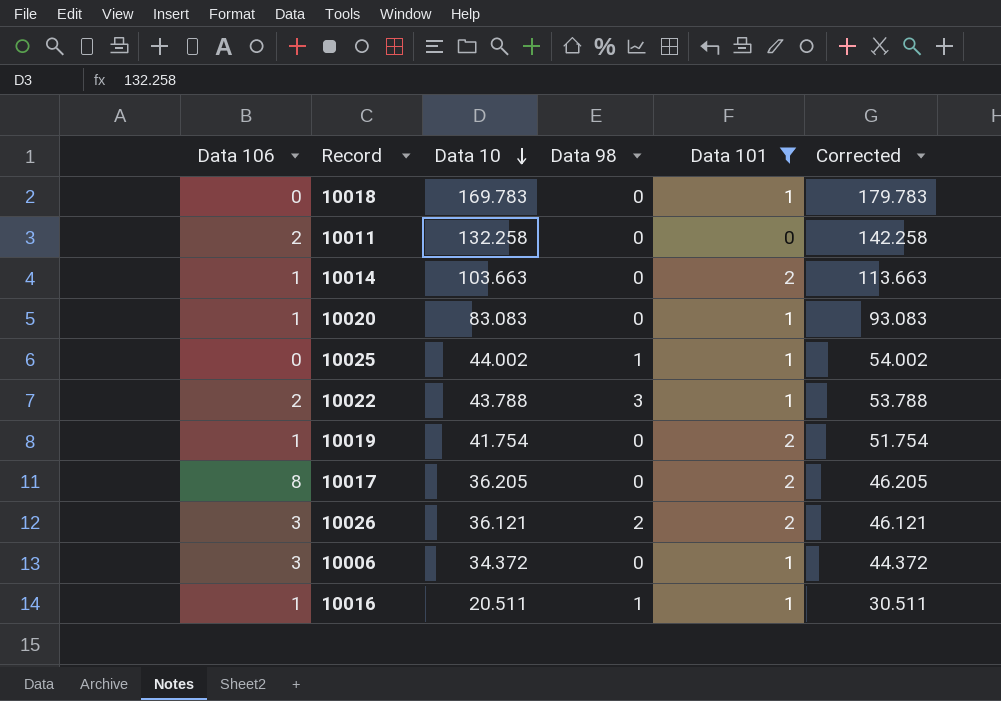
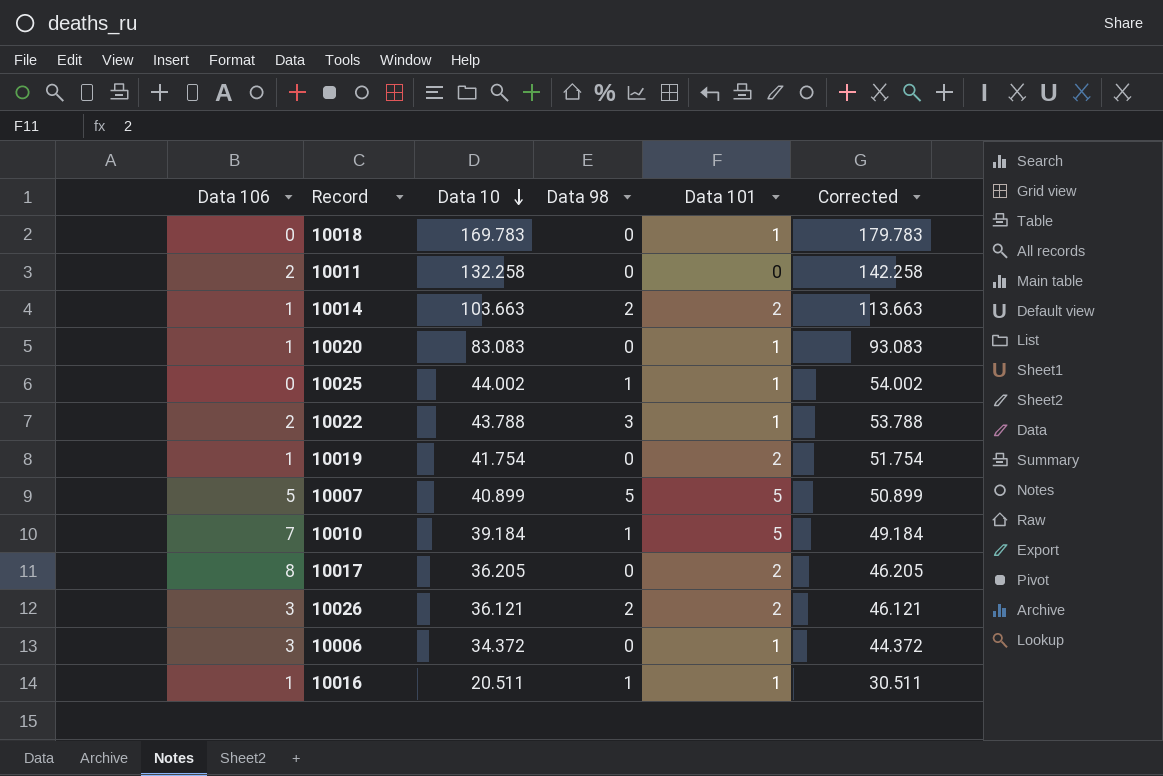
filter: Data 101 != 5 -> none
10014 | Data 98: 0 -> 2

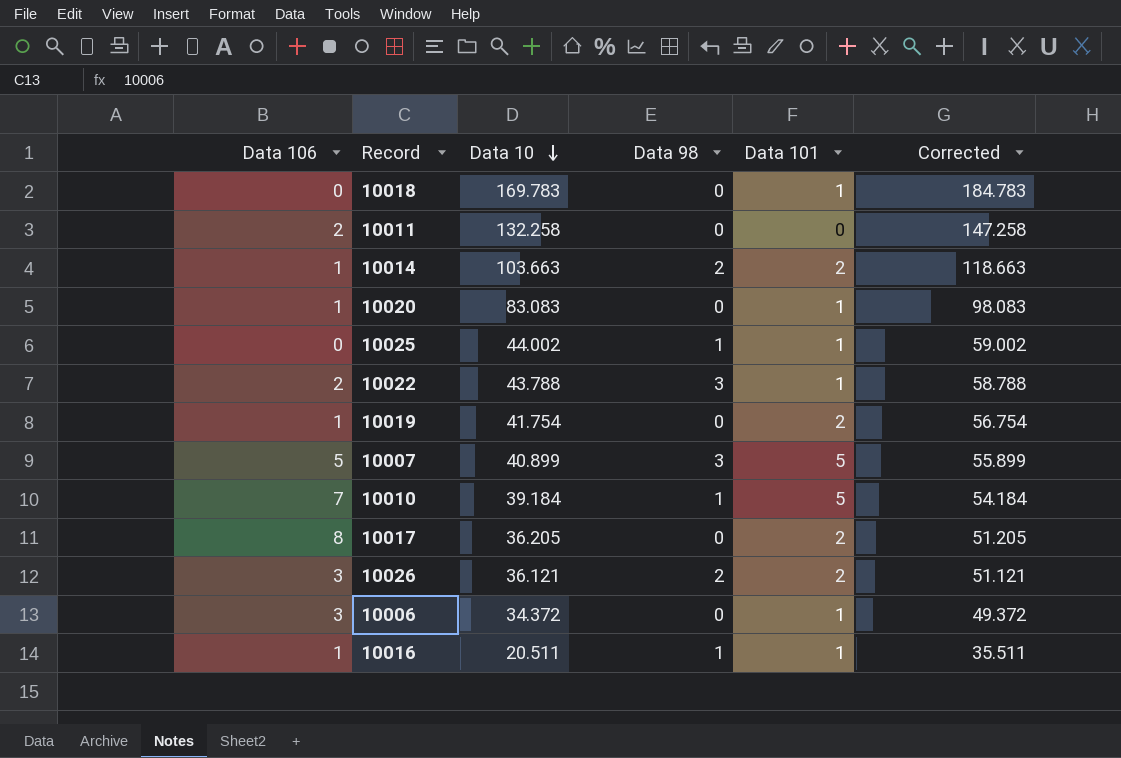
column Corrected | formula: [Data 10] + 10 -> [Data 10] + 15
10007 | Data 98: 5 -> 3

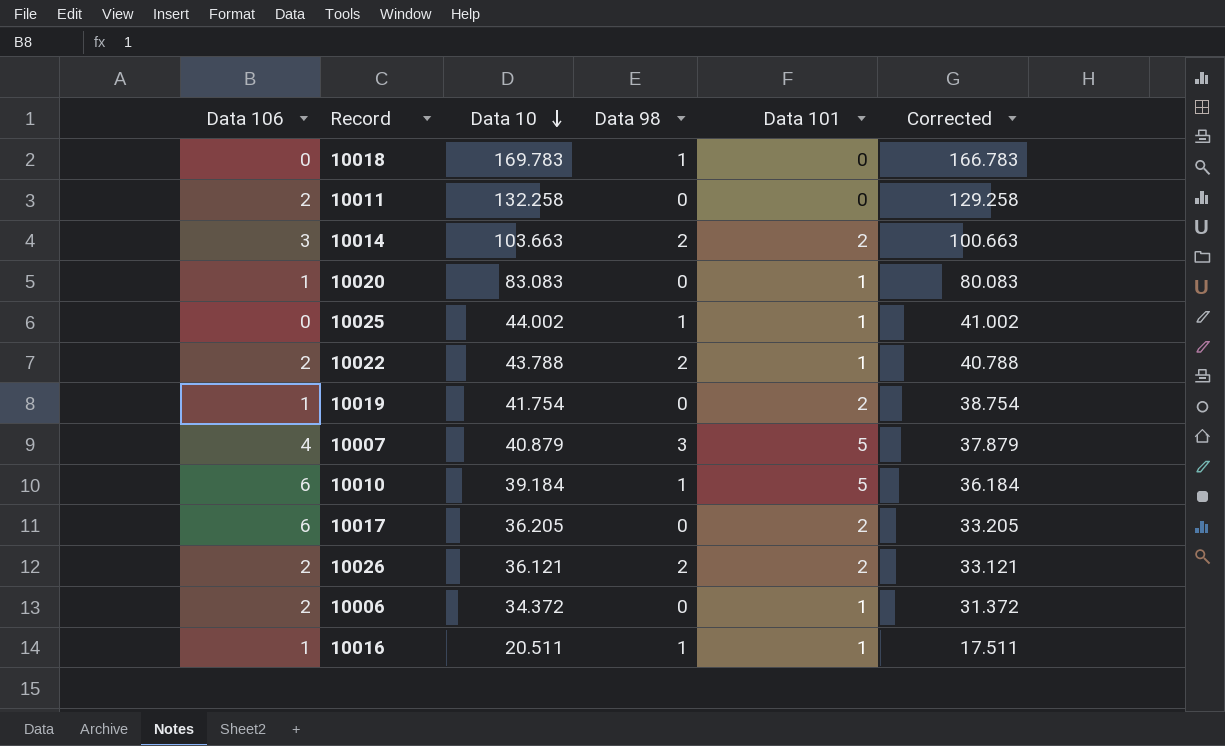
column Corrected | formula: [Data 10] + 15 -> [Data 10] - 3
10018 | Data 98: 0 -> 1
10018 | Data 101: 1 -> 0
10014 | Data 106: 1 -> 3
10022 | Data 98: 3 -> 2
10007 | Data 106: 5 -> 4
10007 | Data 10: 40.899 -> 40.879
10010 | Data 106: 7 -> 6
10017 | Data 106: 8 -> 6
10026 | Data 106: 3 -> 2
10006 | Data 106: 3 -> 2

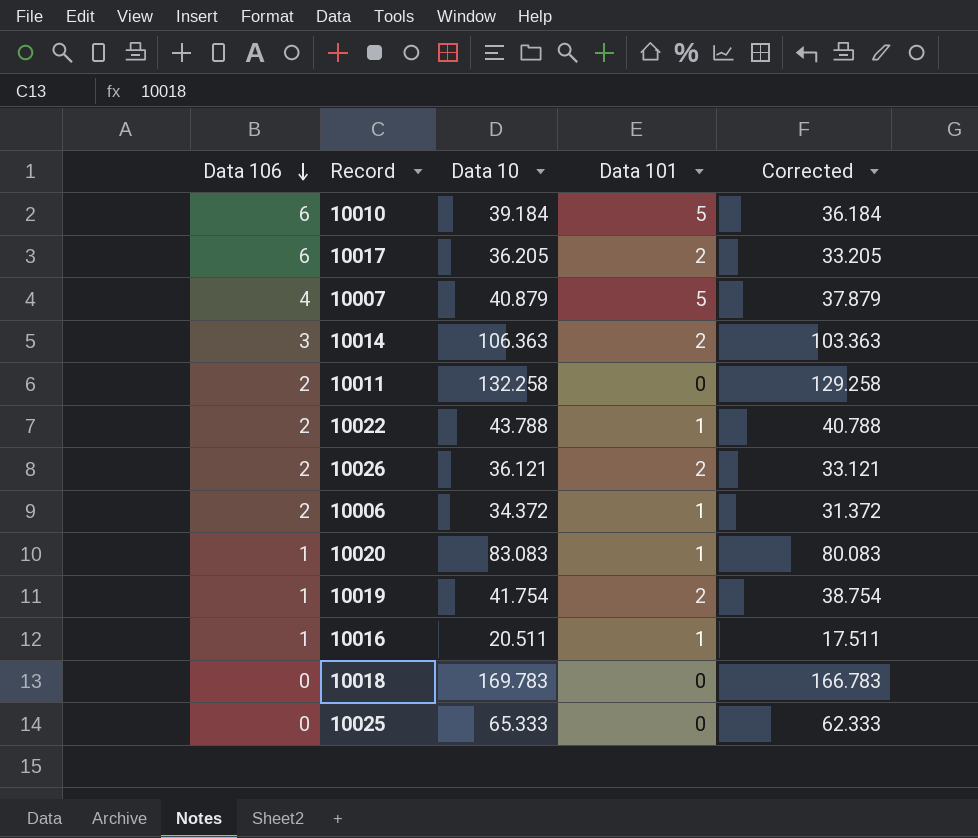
row order: Data 10 descending -> Data 106 descending
column Data 98 | position: 4 -> none
10014 | Data 10: 103.663 -> 106.363
10014 | Corrected: 100.663 -> 103.363
10025 | Data 10: 44.002 -> 65.333
10025 | Data 101: 1 -> 0
10025 | Corrected: 41.002 -> 62.333

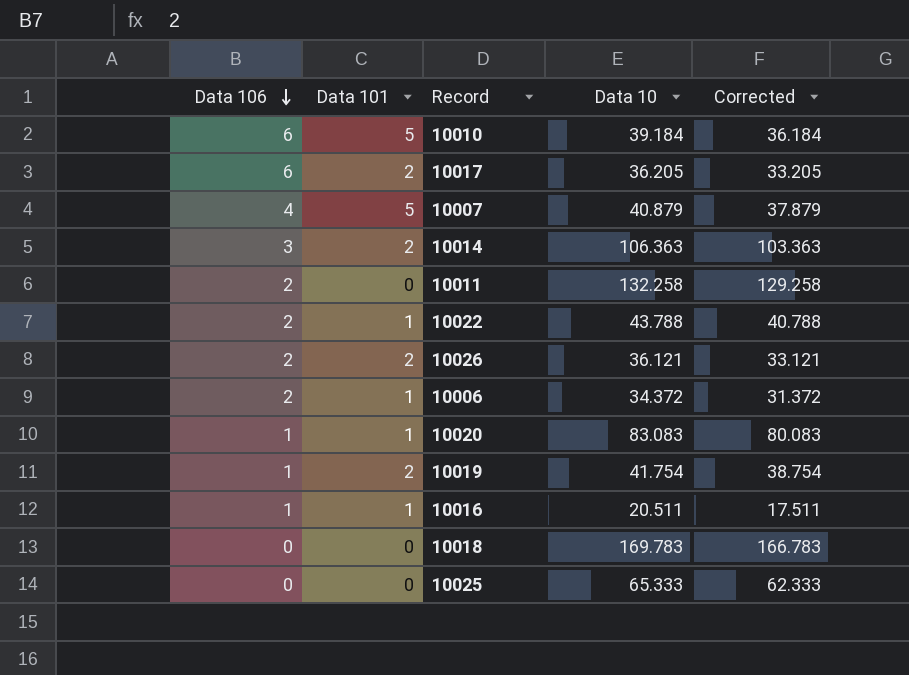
column Data 101 | position: 4 -> 2

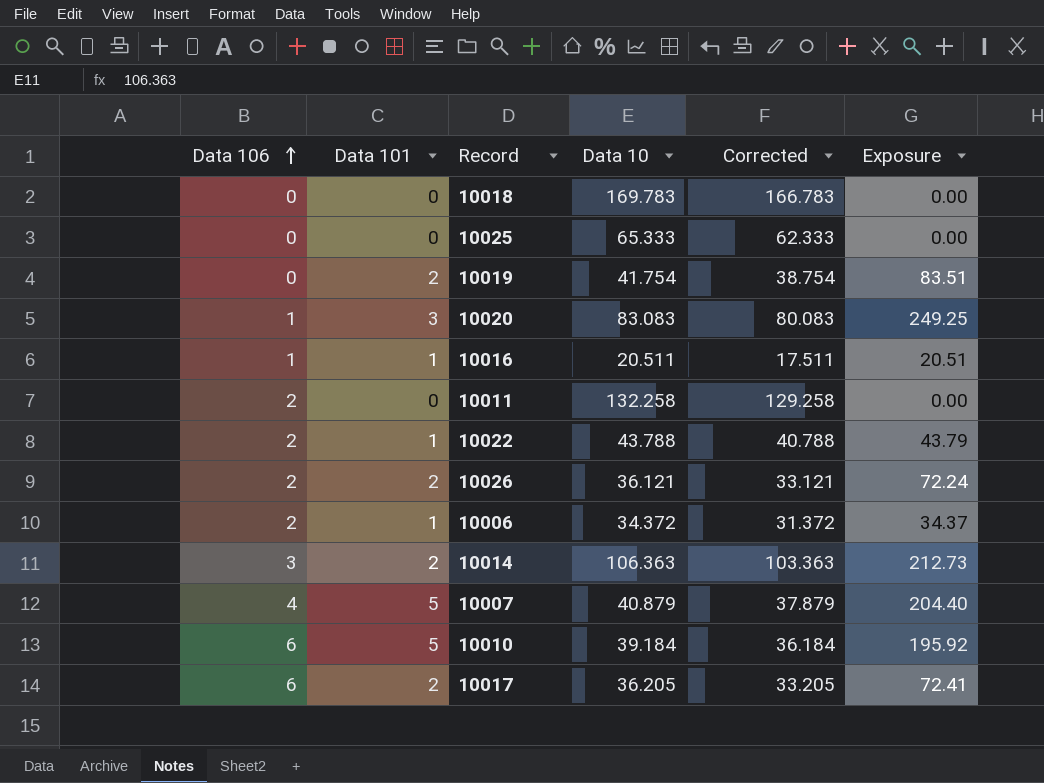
row order: Data 106 descending -> Data 106 ascending
column Exposure | formula: none -> [Data 101] * [Data 10]
10019 | Data 106: 1 -> 0
10020 | Data 101: 1 -> 3

